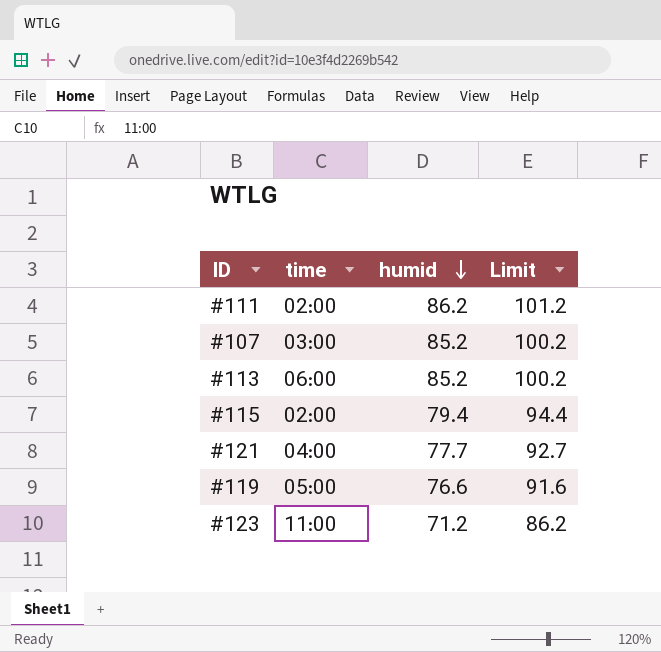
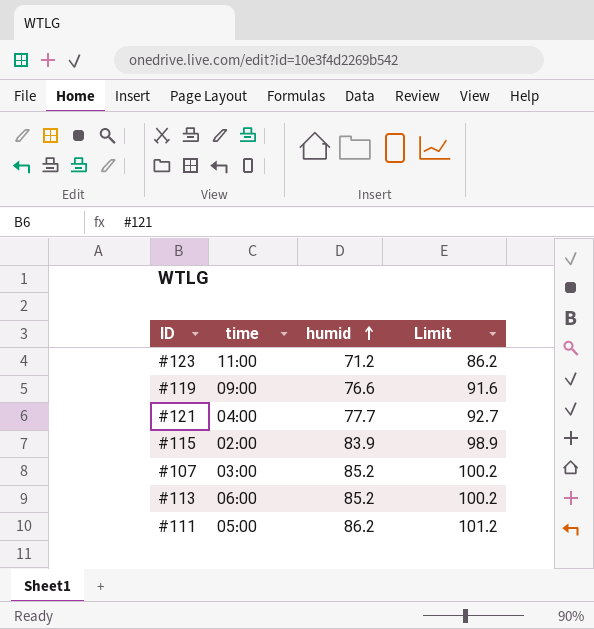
row order: humid descending -> humid ascending
#119 | time: 05:00 -> 09:00
#115 | humid: 79.4 -> 83.9
#115 | Limit: 94.4 -> 98.9
#111 | time: 02:00 -> 05:00

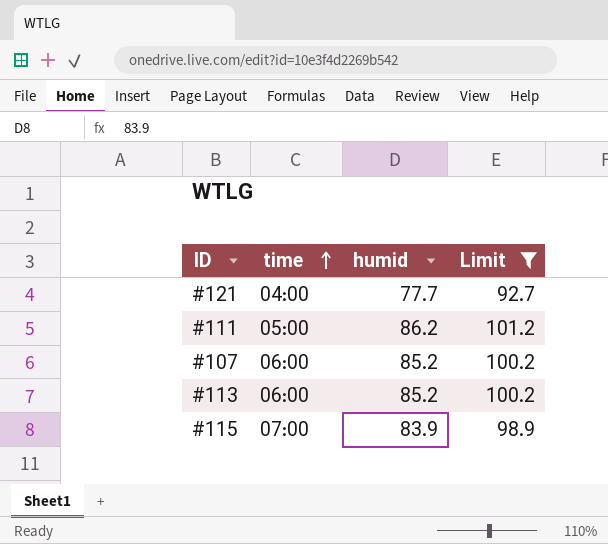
filter: none -> Limit >= 92.7
row order: humid ascending -> time ascending
#107 | time: 03:00 -> 06:00
#115 | time: 02:00 -> 07:00

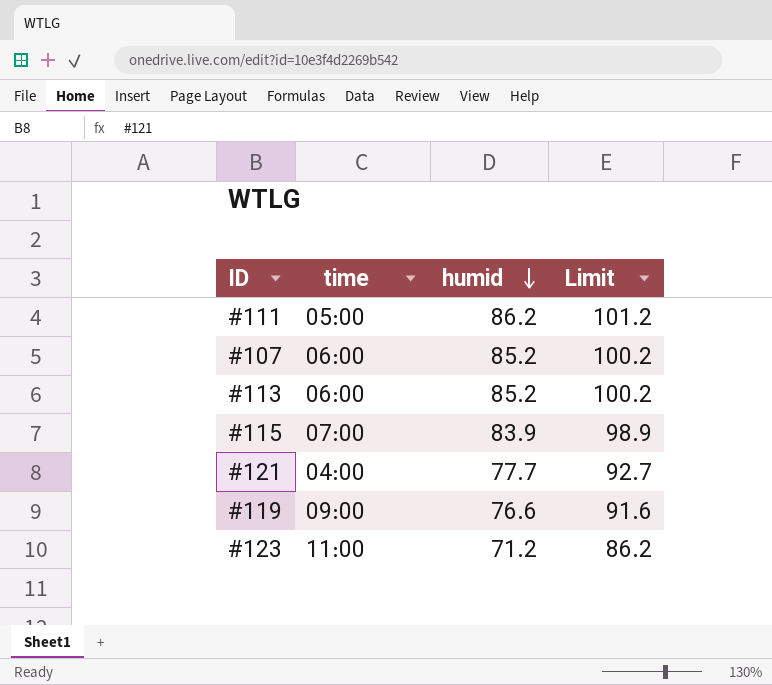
filter: Limit >= 92.7 -> none
row order: time ascending -> humid descending

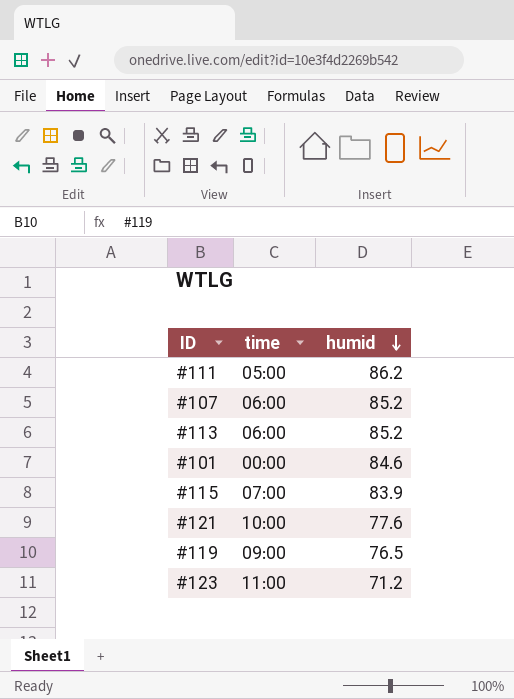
column Limit | formula: [humid] + 15 -> none
row #101: none -> 00:00 | 84.6
#121 | time: 04:00 -> 10:00
#121 | humid: 77.7 -> 77.6
#119 | humid: 76.6 -> 76.5

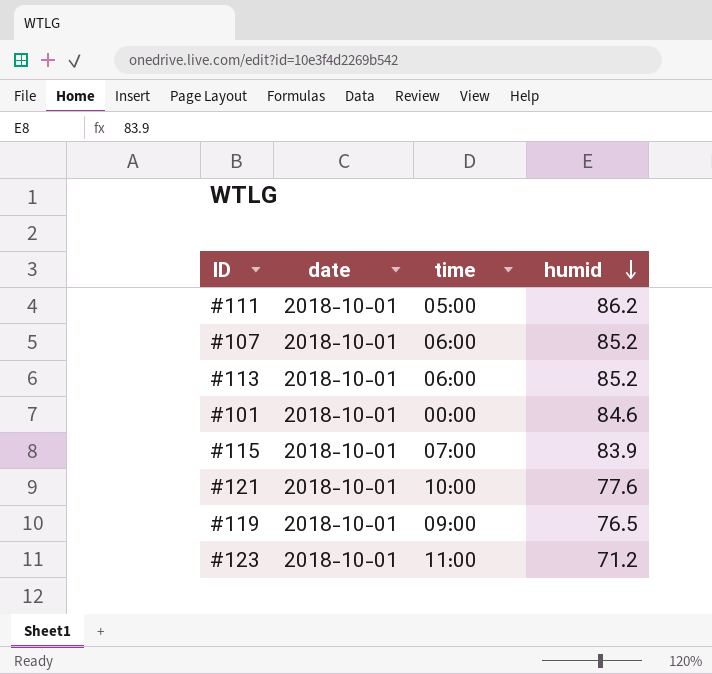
column date | position: none -> 2

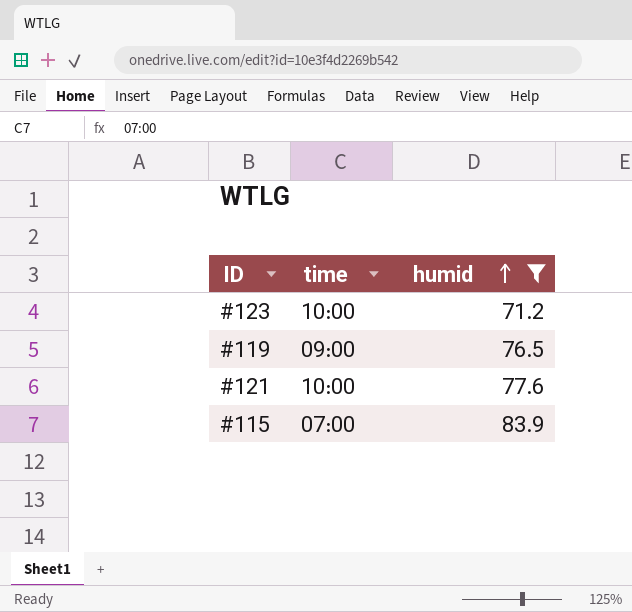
filter: none -> humid <= 83.9
row order: humid descending -> humid ascending
column date | position: 2 -> none
#123 | time: 11:00 -> 10:00

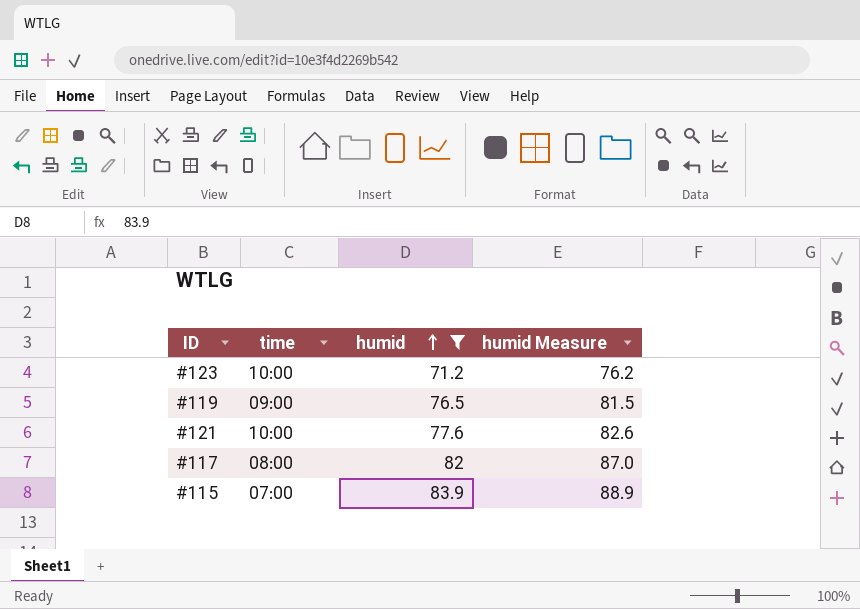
column humid Measure | formula: none -> [humid] + 5
row #117: none -> 08:00 | 82 | 87.0

